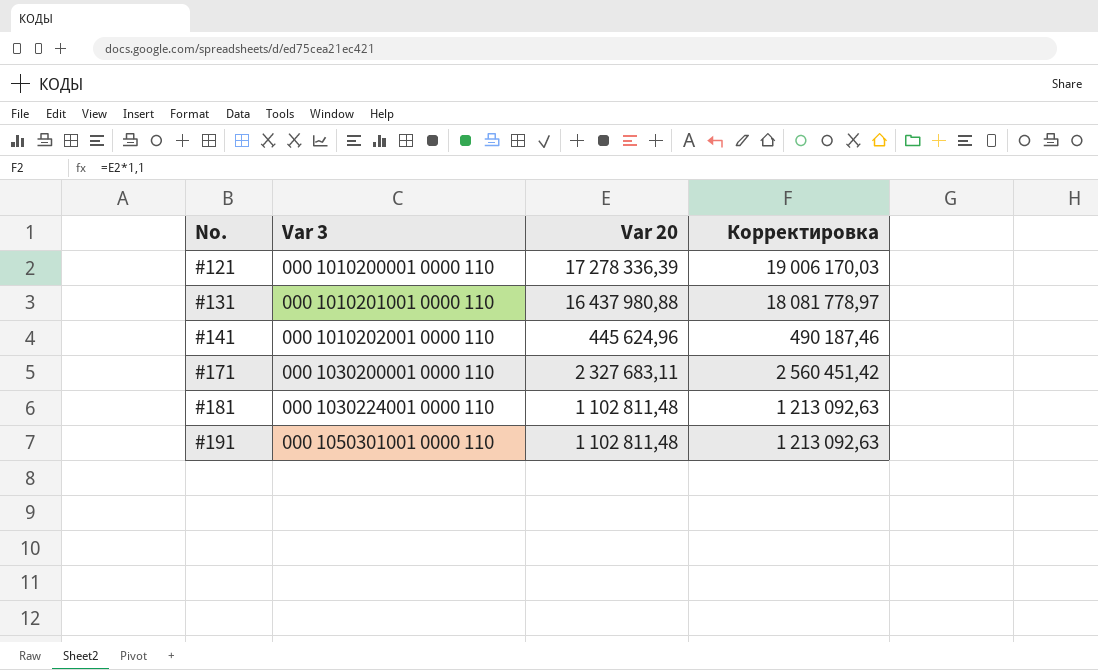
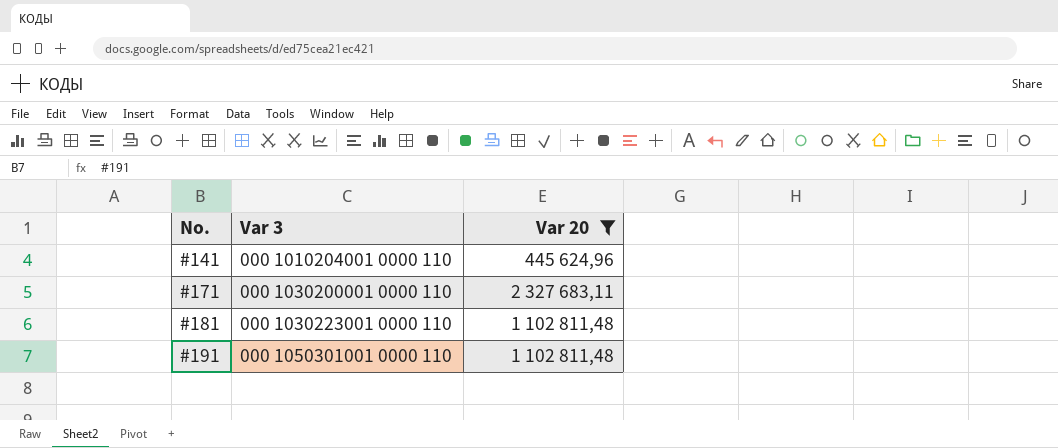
filter: none -> Var 20 <= 2 327 683,11
column Корректировка | formula: [Var 20] * 1,1 -> none
#141 | Var 3: 000 1010202001 0000 110 -> 000 1010204001 0000 110
#181 | Var 3: 000 1030224001 0000 110 -> 000 1030223001 0000 110

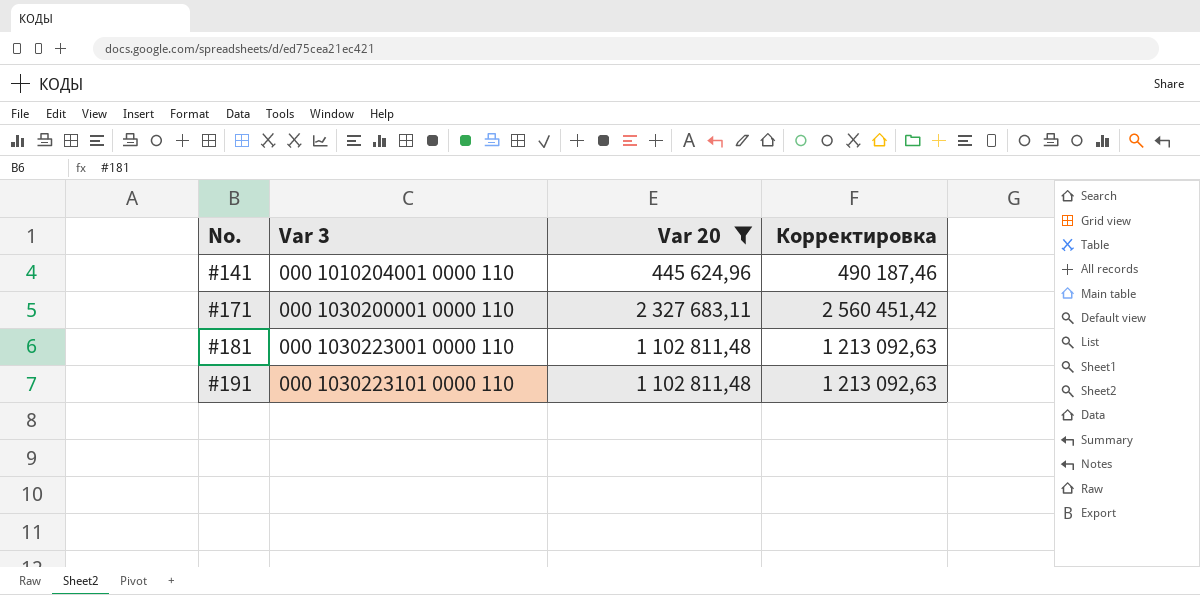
column Корректировка | formula: none -> [Var 20] * 1,1
#191 | Var 3: 000 1050301001 0000 110 -> 000 1030223101 0000 110

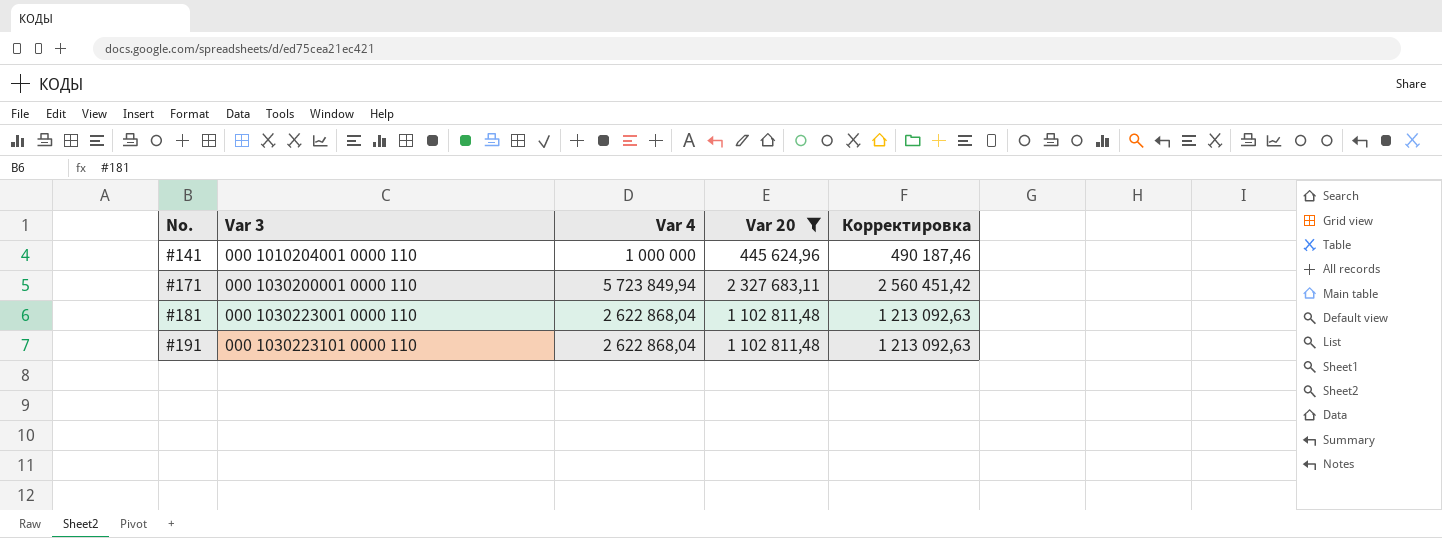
column Var 4 | position: none -> 3

